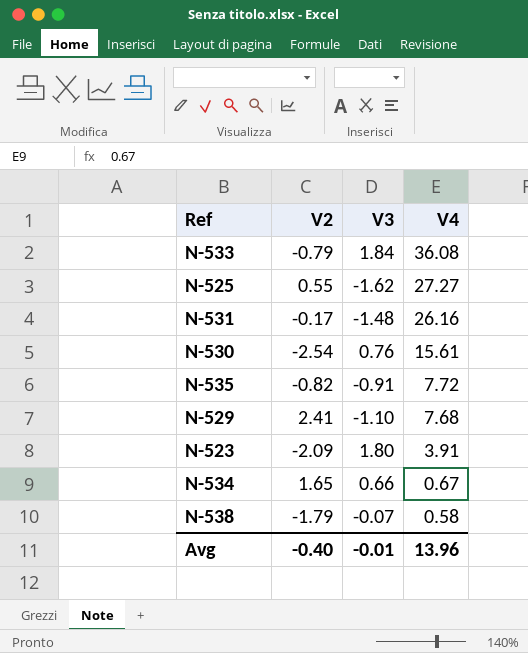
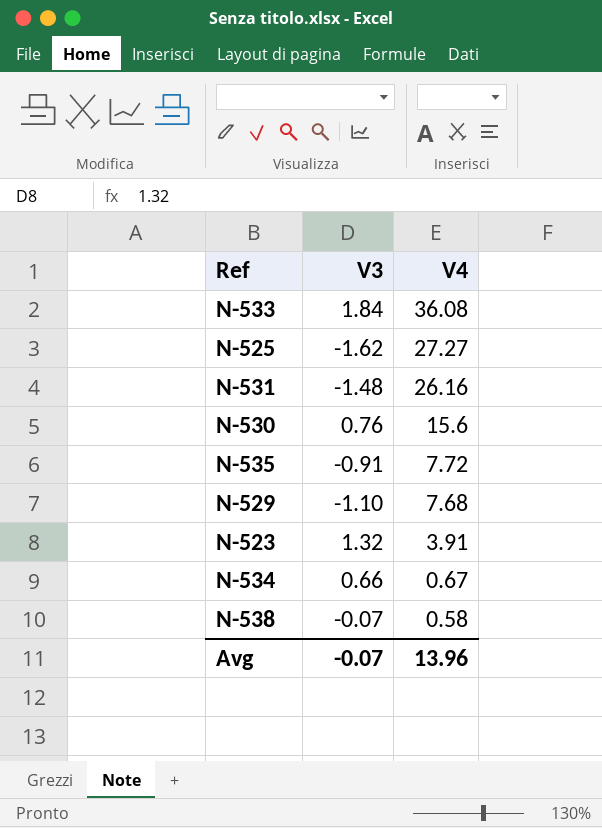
column V2 | position: 2 -> none
N-530 | V4: 15.61 -> 15.6
N-523 | V3: 1.80 -> 1.32
Avg | V3: -0.01 -> -0.07

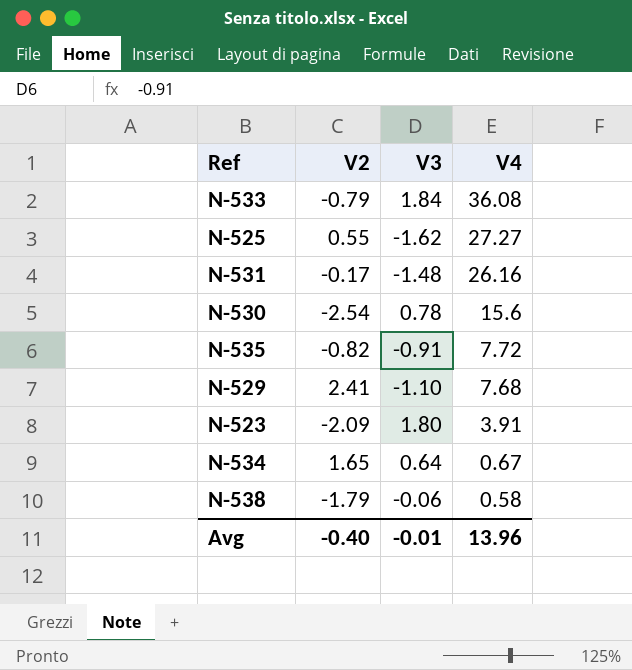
column V2 | position: none -> 2
N-530 | V3: 0.76 -> 0.78
N-523 | V3: 1.32 -> 1.80
N-534 | V3: 0.66 -> 0.64
N-538 | V3: -0.07 -> -0.06
Avg | V3: -0.07 -> -0.01

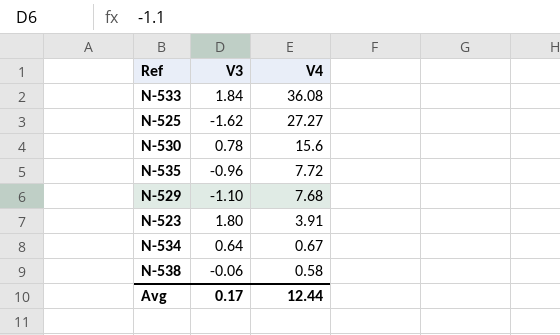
column V2 | position: 2 -> none
row N-531: -0.17 | -1.48 | 26.16 -> none
N-535 | V3: -0.91 -> -0.96
Avg | V3: -0.01 -> 0.17
Avg | V4: 13.96 -> 12.44

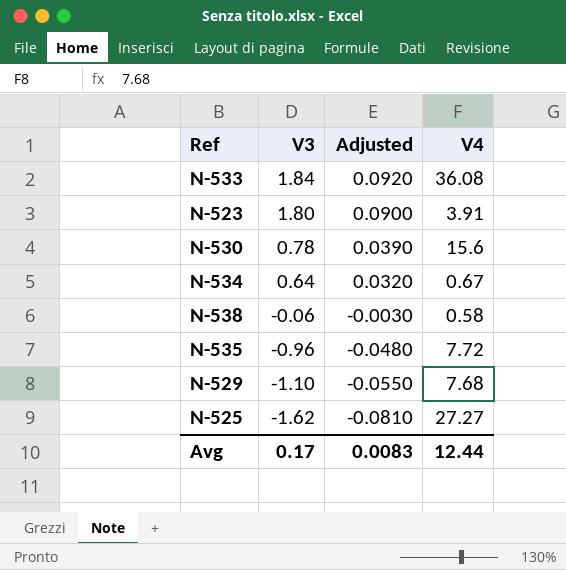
row order: V4 descending -> V3 descending
column Adjusted | formula: none -> [V3] * 0.05

